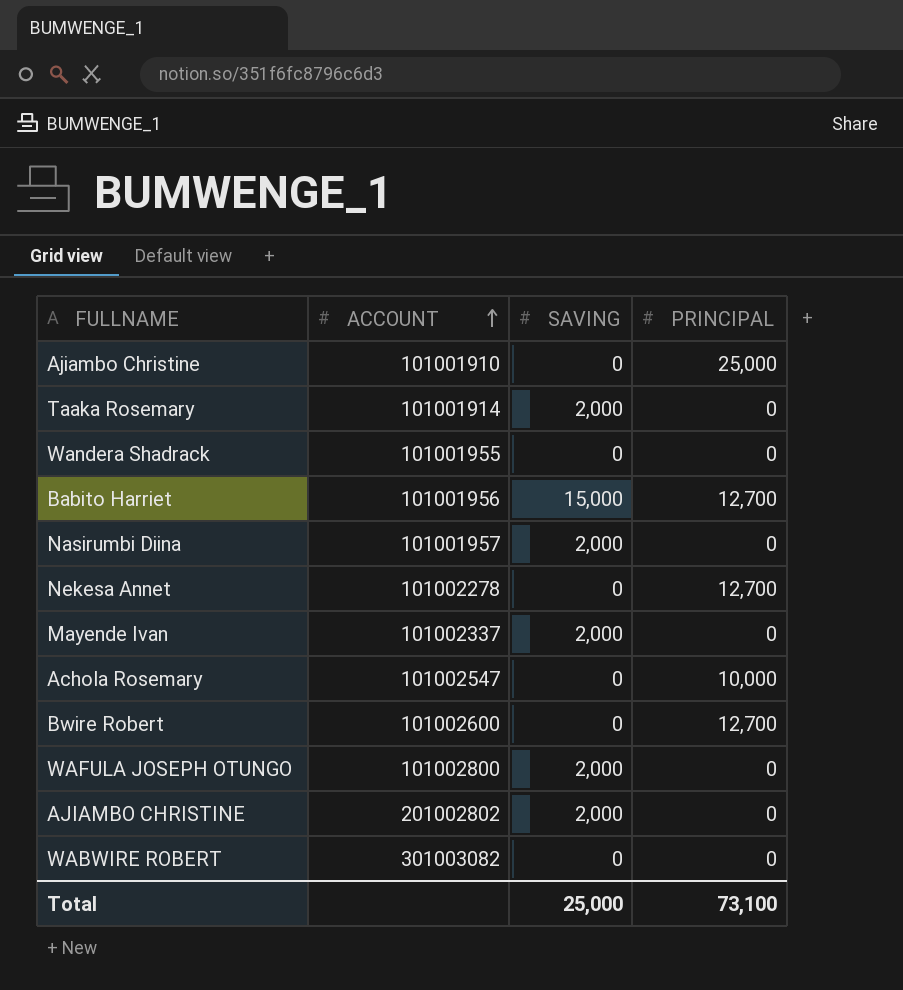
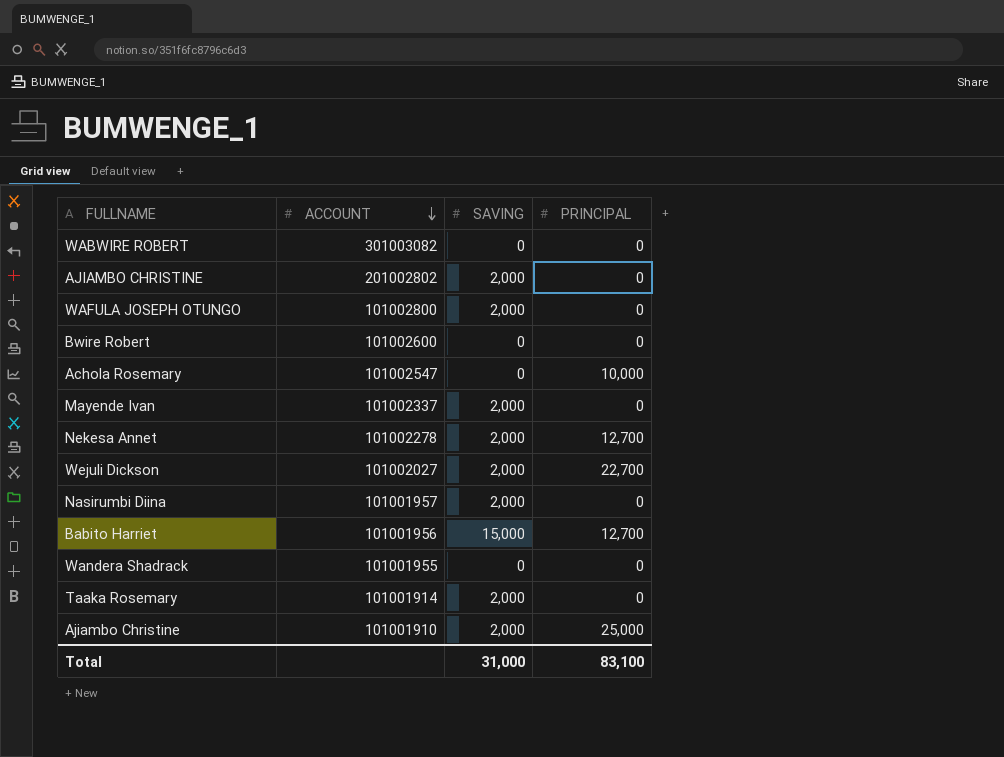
row order: ACCOUNT ascending -> ACCOUNT descending
Bwire Robert | PRINCIPAL: 12,700 -> 0
Nekesa Annet | SAVING: 0 -> 2,000
row Wejuli Dickson: none -> 101002027 | 2,000 | 22,700
Ajiambo Christine | SAVING: 0 -> 2,000
Total | SAVING: 25,000 -> 31,000
Total | PRINCIPAL: 73,100 -> 83,100

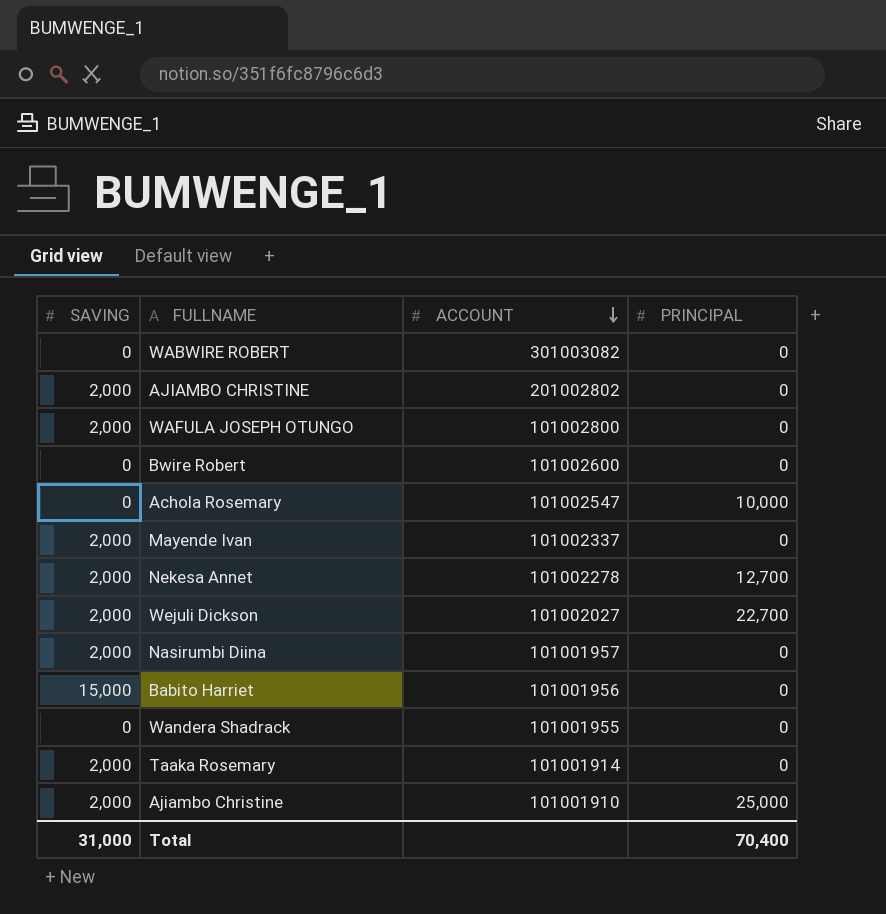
column SAVING | position: 3 -> 1
Babito Harriet | PRINCIPAL: 12,700 -> 0
Total | PRINCIPAL: 83,100 -> 70,400

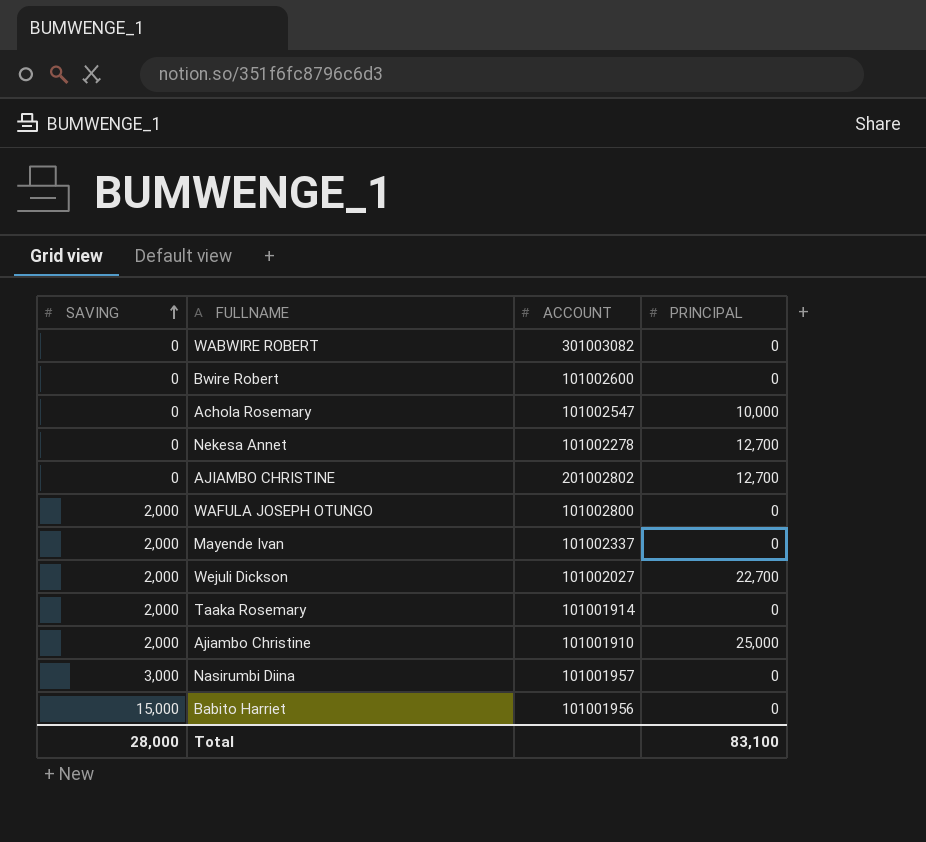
row order: ACCOUNT descending -> SAVING ascending
row Wandera Shadrack: 0 | 101001955 | 0 -> none
Nekesa Annet | SAVING: 2,000 -> 0
AJIAMBO CHRISTINE | SAVING: 2,000 -> 0
AJIAMBO CHRISTINE | PRINCIPAL: 0 -> 12,700
Nasirumbi Diina | SAVING: 2,000 -> 3,000
Total | SAVING: 31,000 -> 28,000
Total | PRINCIPAL: 70,400 -> 83,100

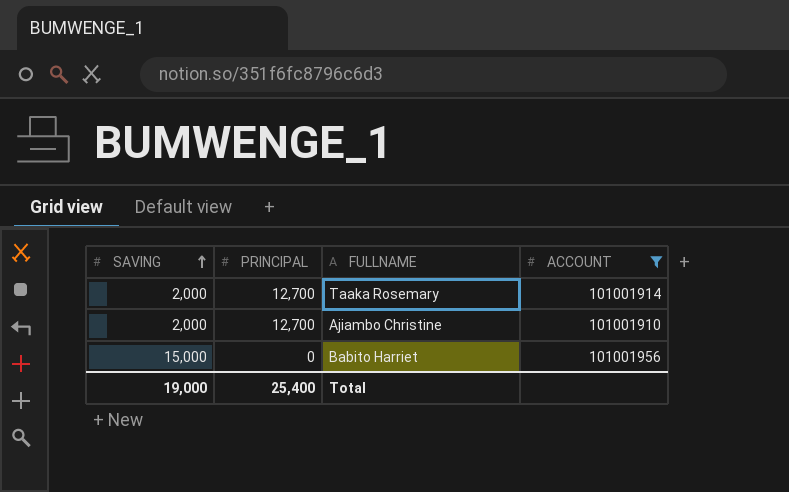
filter: none -> ACCOUNT <= 101001956
column PRINCIPAL | position: 4 -> 2
Taaka Rosemary | PRINCIPAL: 0 -> 12,700
Ajiambo Christine | PRINCIPAL: 25,000 -> 12,700
Total | SAVING: 28,000 -> 19,000
Total | PRINCIPAL: 83,100 -> 25,400

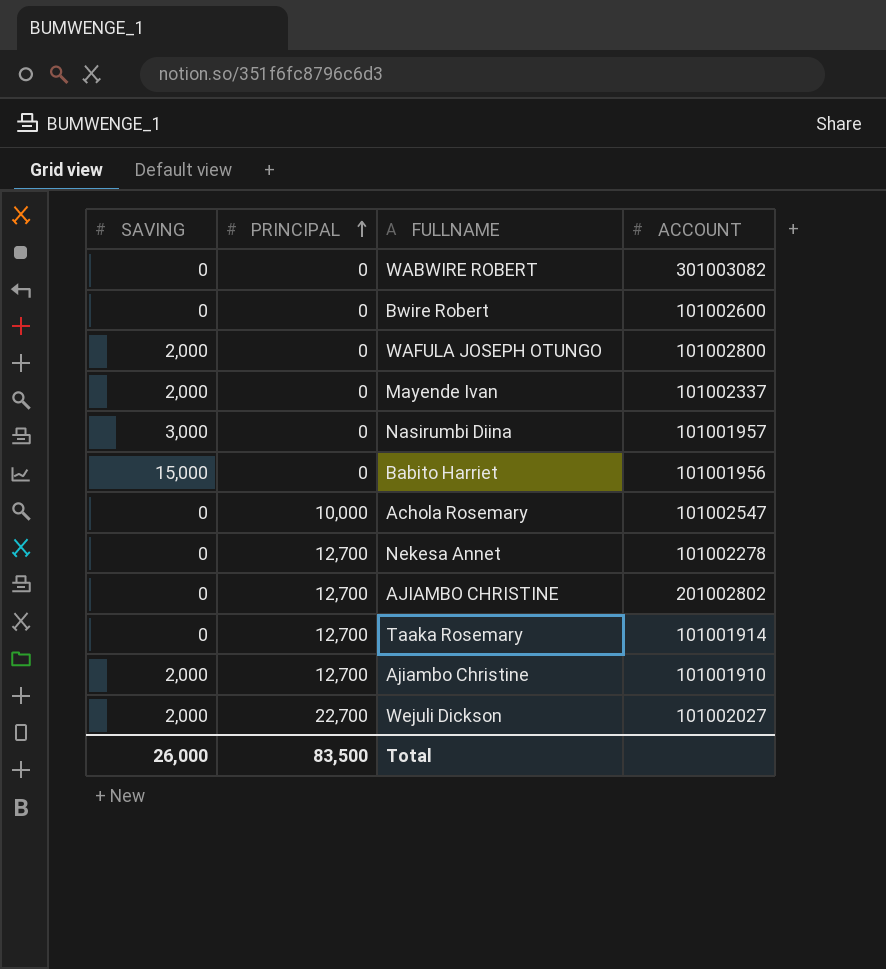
filter: ACCOUNT <= 101001956 -> none
row order: SAVING ascending -> PRINCIPAL ascending
Taaka Rosemary | SAVING: 2,000 -> 0
Total | SAVING: 19,000 -> 26,000
Total | PRINCIPAL: 25,400 -> 83,500

